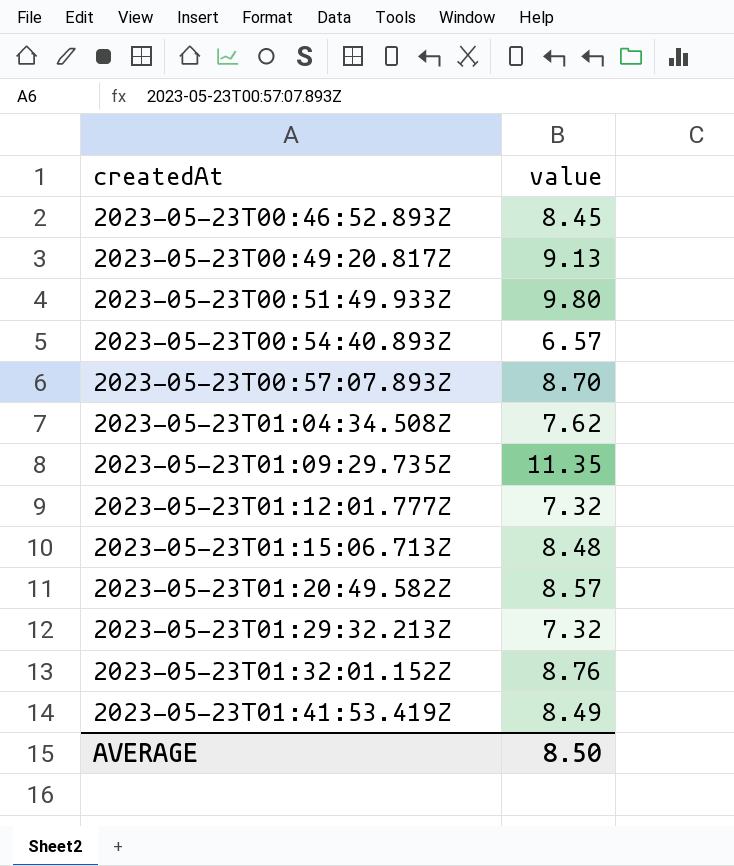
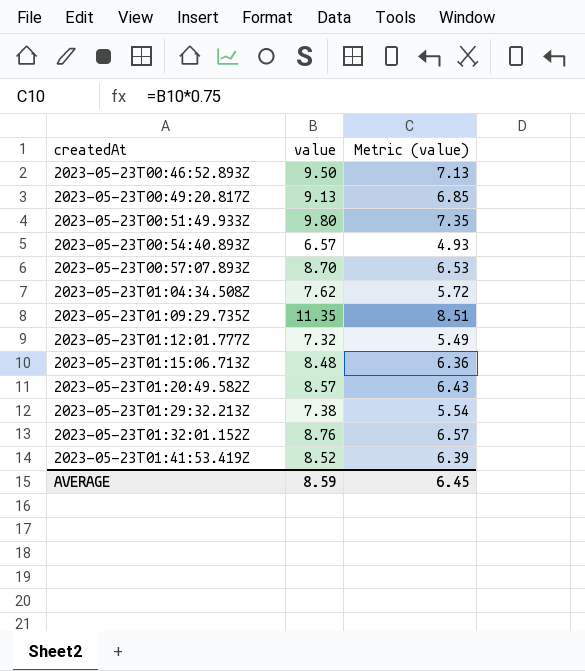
column Metric (value) | formula: none -> [value] * 0.75
2023-05-23T00:46:52.893Z | value: 8.45 -> 9.50
2023-05-23T01:29:32.213Z | value: 7.32 -> 7.38
2023-05-23T01:41:53.419Z | value: 8.49 -> 8.52
AVERAGE | value: 8.50 -> 8.59

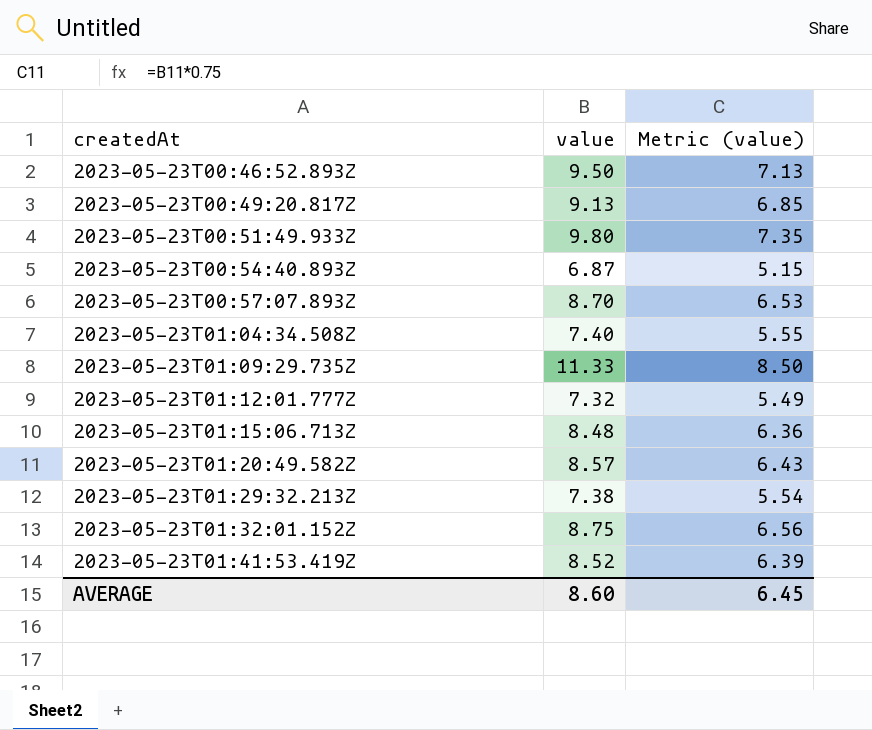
2023-05-23T00:54:40.893Z | value: 6.57 -> 6.87
2023-05-23T00:54:40.893Z | Metric (value): 4.93 -> 5.15
2023-05-23T01:04:34.508Z | value: 7.62 -> 7.40
2023-05-23T01:04:34.508Z | Metric (value): 5.72 -> 5.55
2023-05-23T01:09:29.735Z | value: 11.35 -> 11.33
2023-05-23T01:09:29.735Z | Metric (value): 8.51 -> 8.50
2023-05-23T01:32:01.152Z | value: 8.76 -> 8.75
2023-05-23T01:32:01.152Z | Metric (value): 6.57 -> 6.56
AVERAGE | value: 8.59 -> 8.60

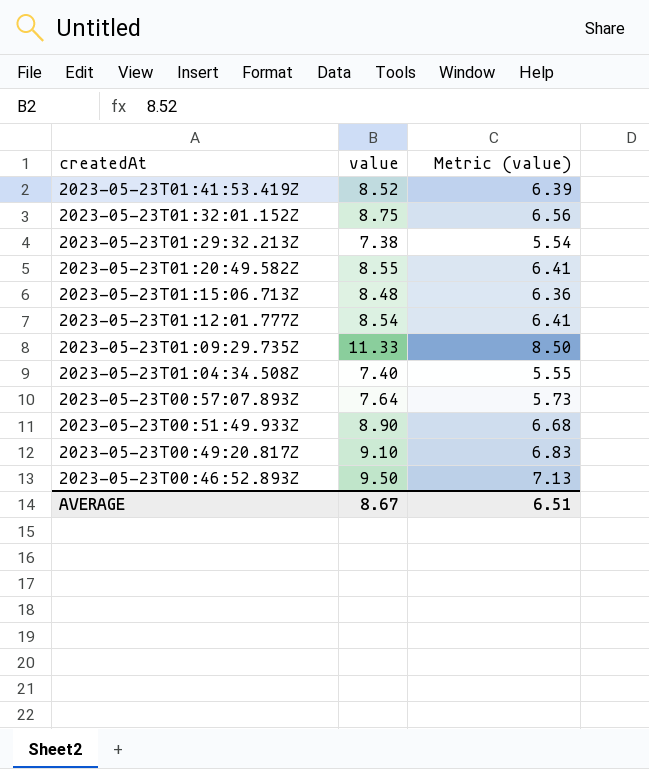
row order: createdAt ascending -> createdAt descending
row 2023-05-23T00:54:40.893Z: 6.87 | 5.15 -> none
2023-05-23T01:20:49.582Z | value: 8.57 -> 8.55
2023-05-23T01:20:49.582Z | Metric (value): 6.43 -> 6.41
2023-05-23T01:12:01.777Z | value: 7.32 -> 8.54
2023-05-23T01:12:01.777Z | Metric (value): 5.49 -> 6.41
2023-05-23T00:57:07.893Z | value: 8.70 -> 7.64
2023-05-23T00:57:07.893Z | Metric (value): 6.53 -> 5.73
2023-05-23T00:51:49.933Z | value: 9.80 -> 8.90
2023-05-23T00:51:49.933Z | Metric (value): 7.35 -> 6.68
2023-05-23T00:49:20.817Z | value: 9.13 -> 9.10
2023-05-23T00:49:20.817Z | Metric (value): 6.85 -> 6.83
AVERAGE | value: 8.60 -> 8.67
AVERAGE | Metric (value): 6.45 -> 6.51

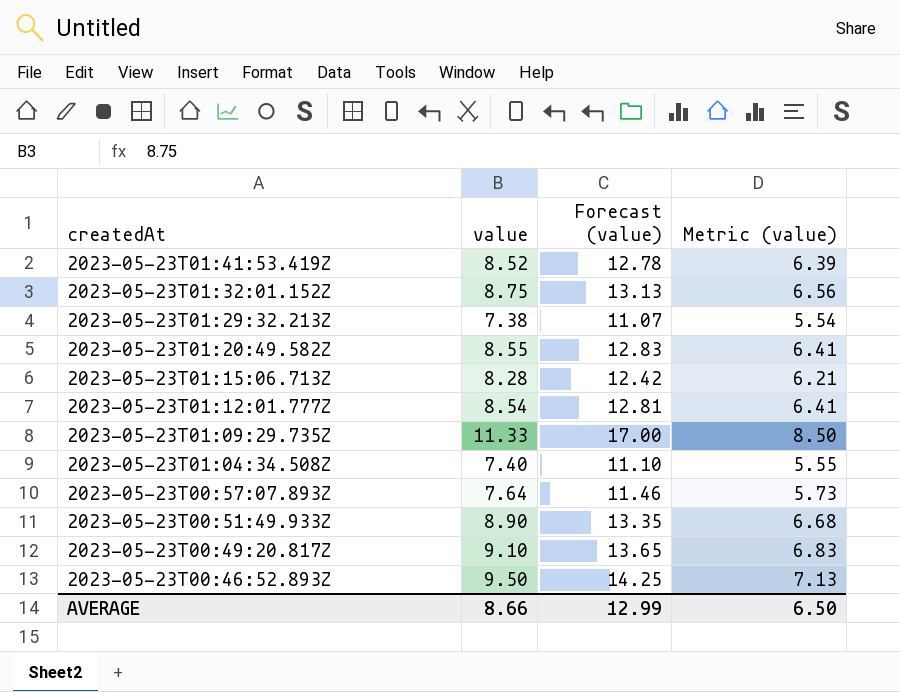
column Forecast (value) | formula: none -> [value] * 1.5
2023-05-23T01:15:06.713Z | value: 8.48 -> 8.28
2023-05-23T01:15:06.713Z | Metric (value): 6.36 -> 6.21
AVERAGE | value: 8.67 -> 8.66
AVERAGE | Metric (value): 6.51 -> 6.50

